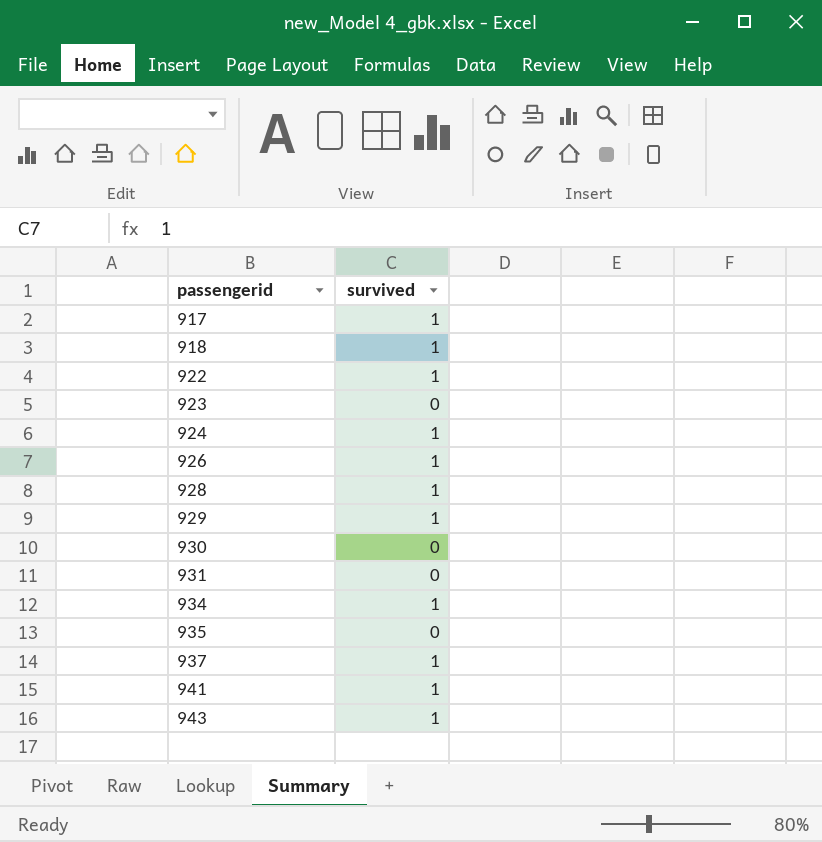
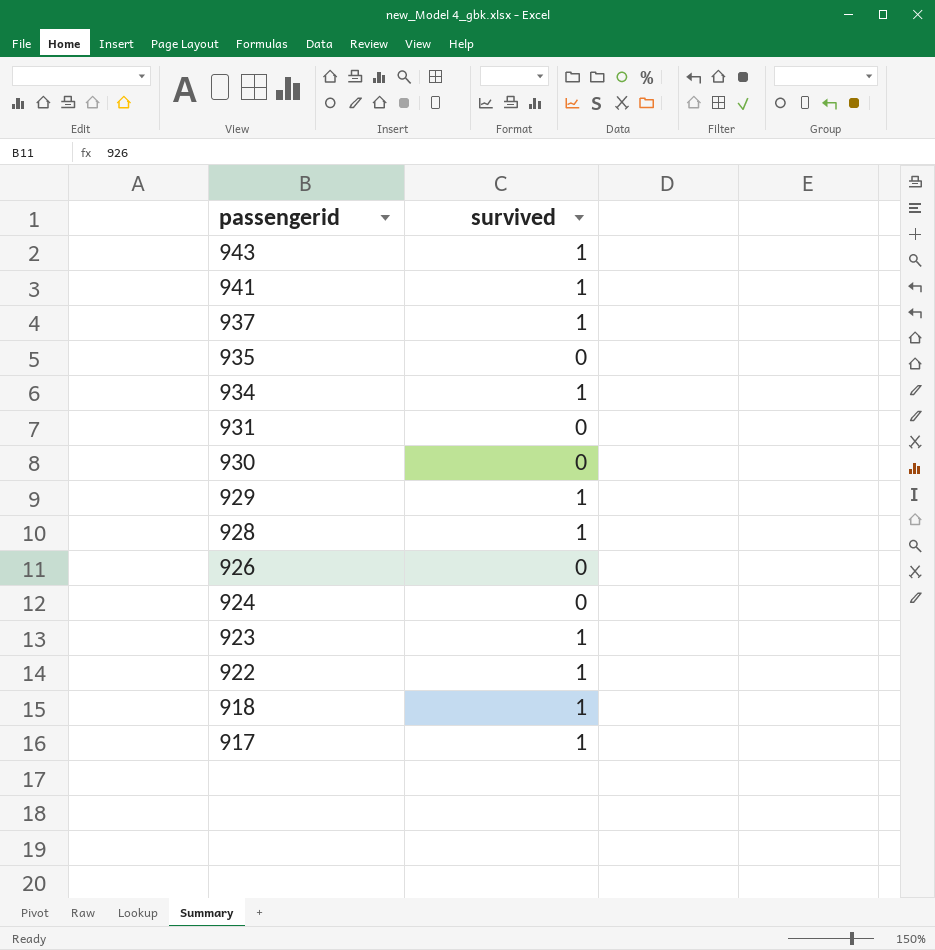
row order: passengerid ascending -> passengerid descending
926 | survived: 1 -> 0
924 | survived: 1 -> 0
923 | survived: 0 -> 1

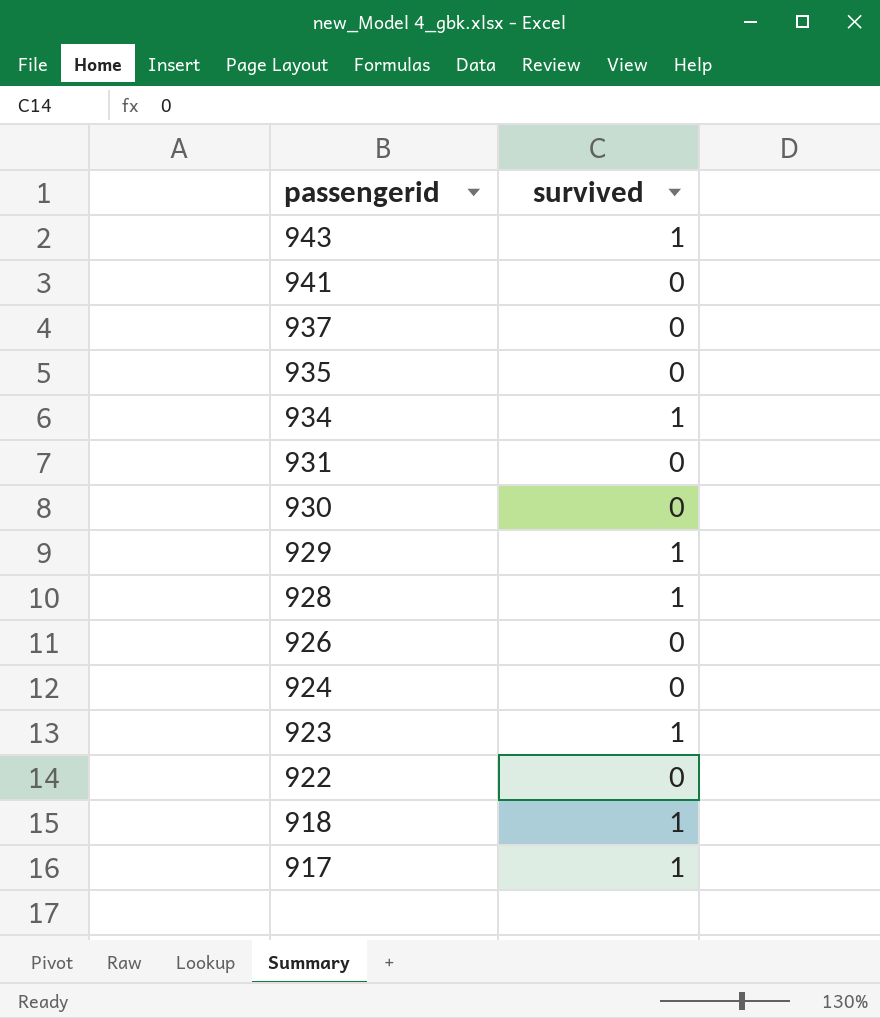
941 | survived: 1 -> 0
937 | survived: 1 -> 0
922 | survived: 1 -> 0

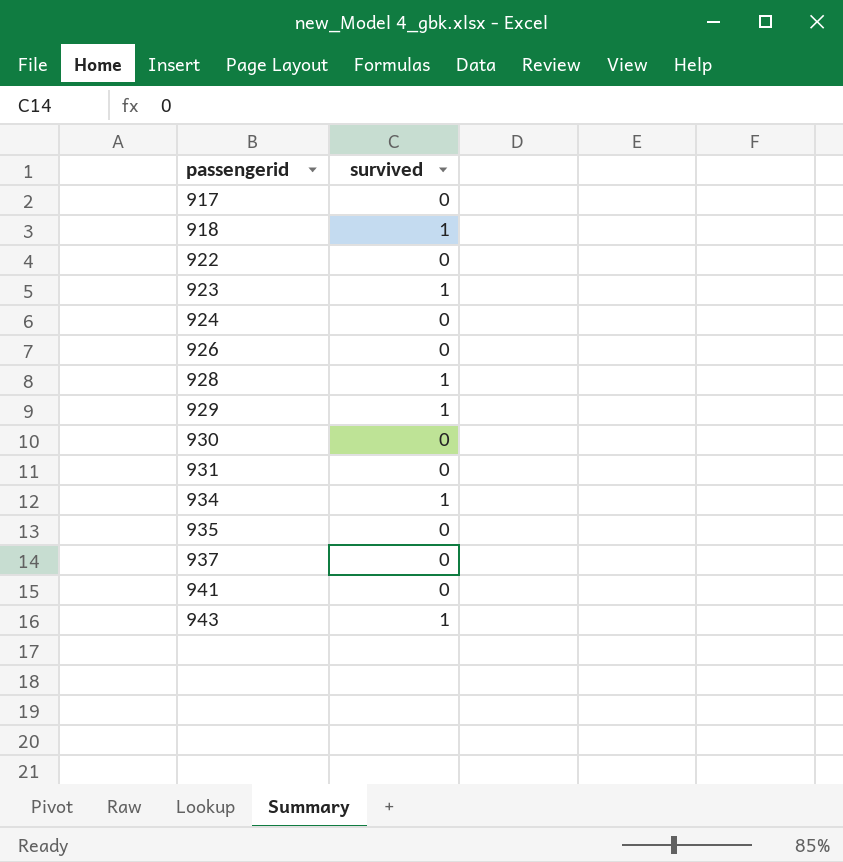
row order: passengerid descending -> passengerid ascending
917 | survived: 1 -> 0

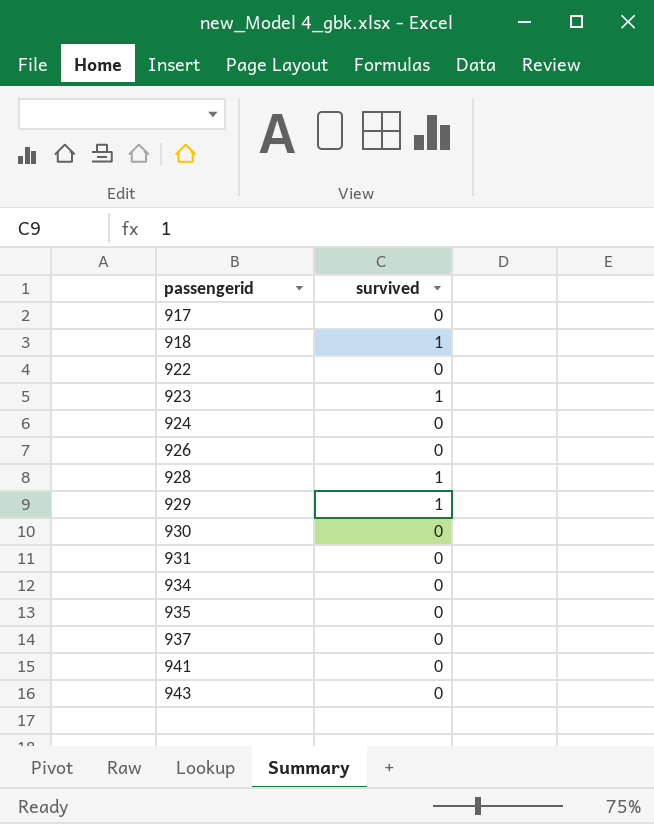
934 | survived: 1 -> 0
943 | survived: 1 -> 0

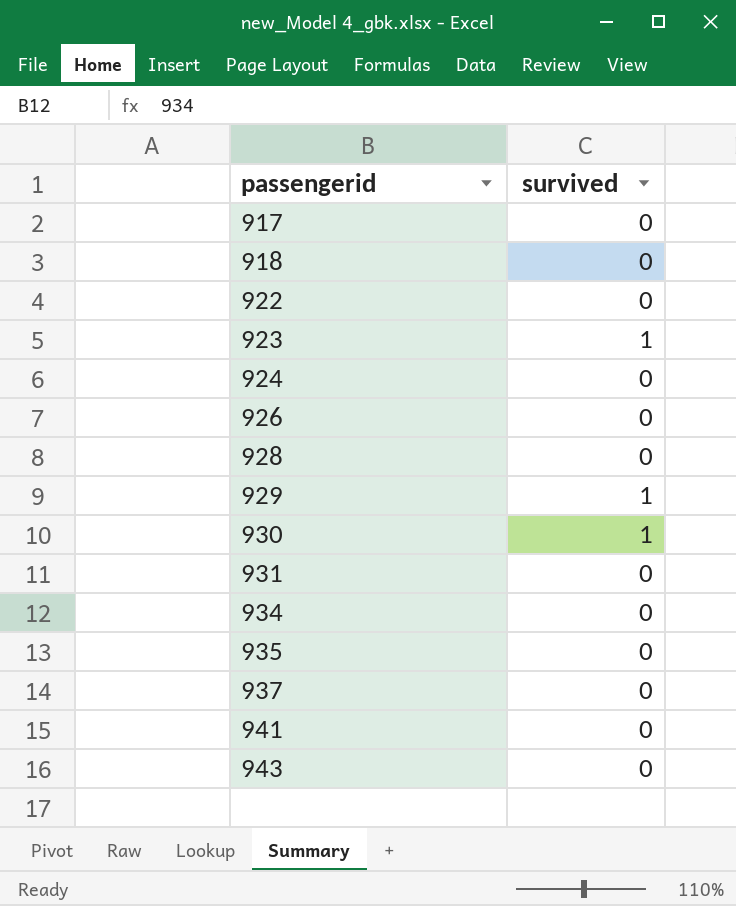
918 | survived: 1 -> 0
928 | survived: 1 -> 0
930 | survived: 0 -> 1

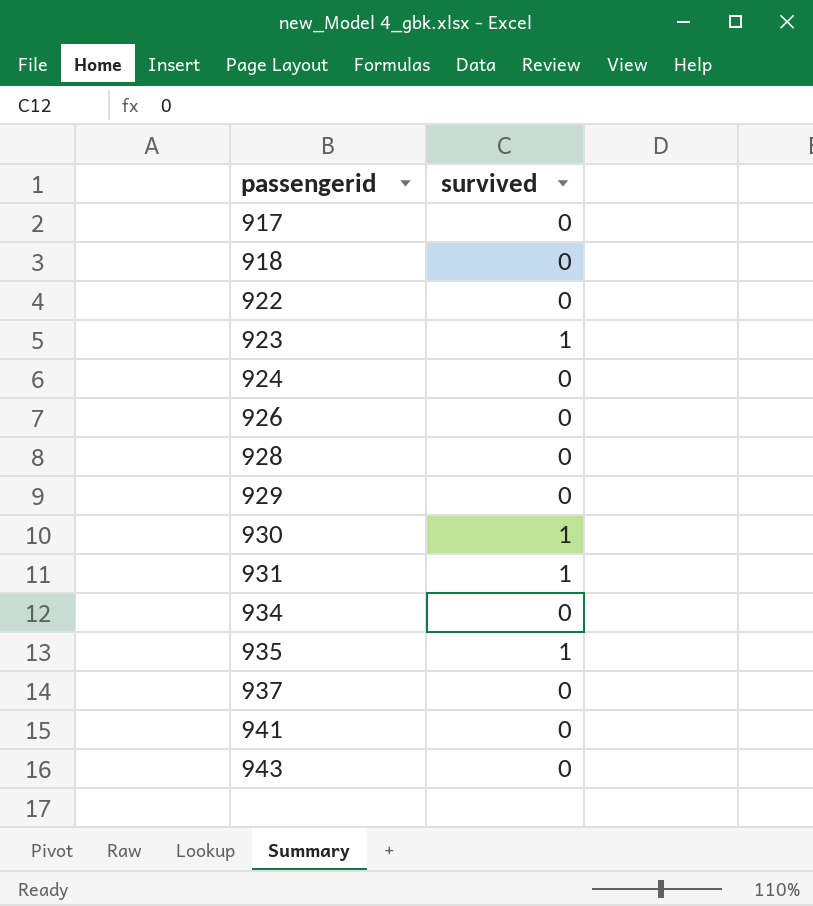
929 | survived: 1 -> 0
931 | survived: 0 -> 1
935 | survived: 0 -> 1

